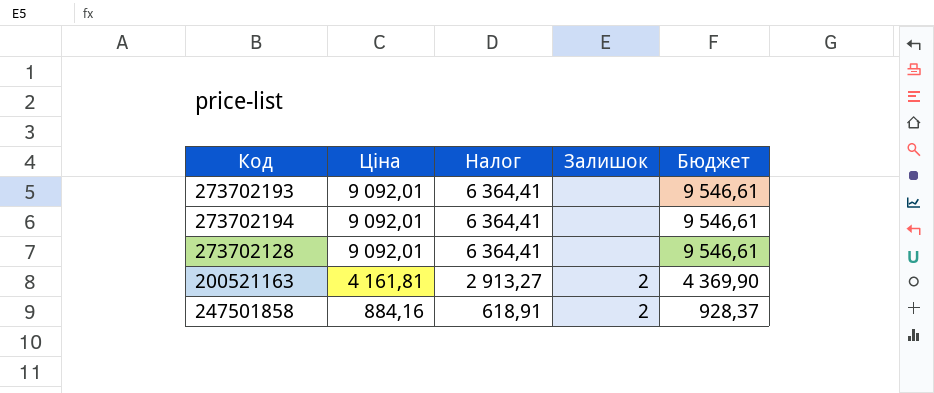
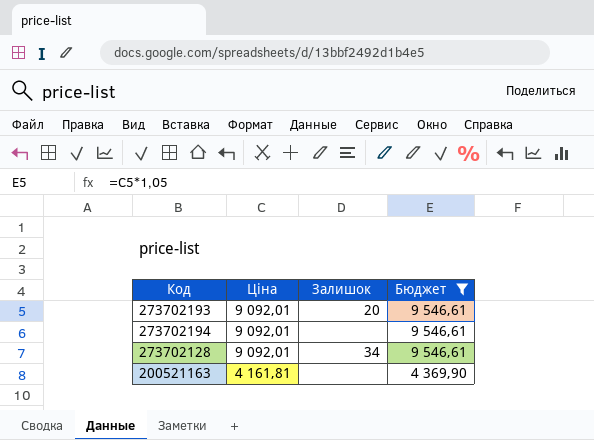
filter: none -> Бюджет != 928,37
column Налог | formula: [Ціна] * 0,7 -> none
273702193 | Залишок: none -> 20
273702128 | Залишок: none -> 34
200521163 | Залишок: 2 -> none

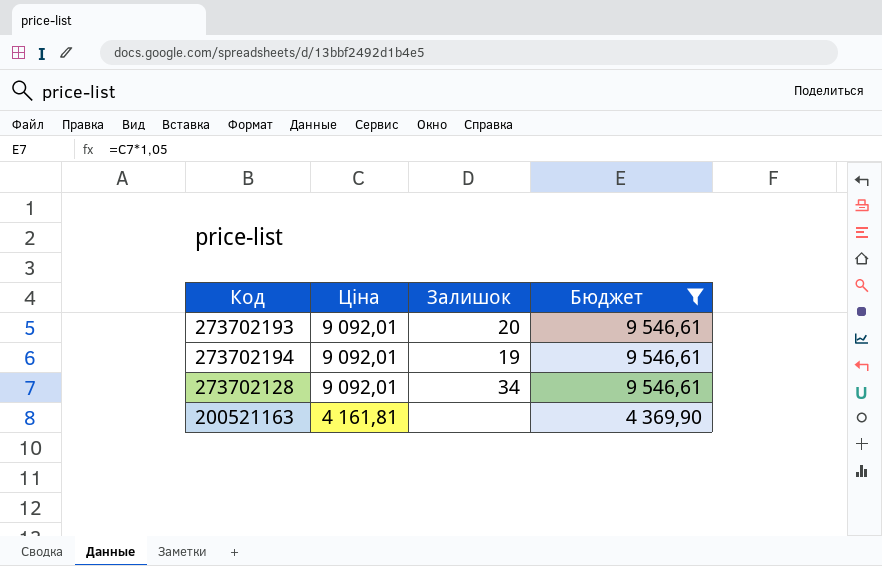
273702194 | Залишок: none -> 19

